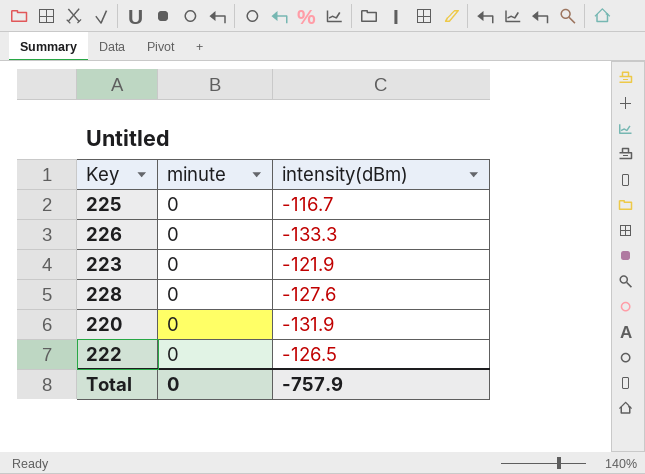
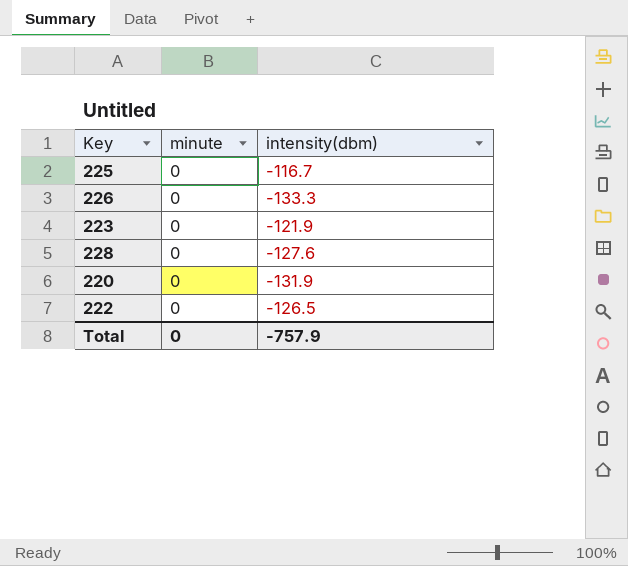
column name: intensity(dBm) -> intensity(dbm)

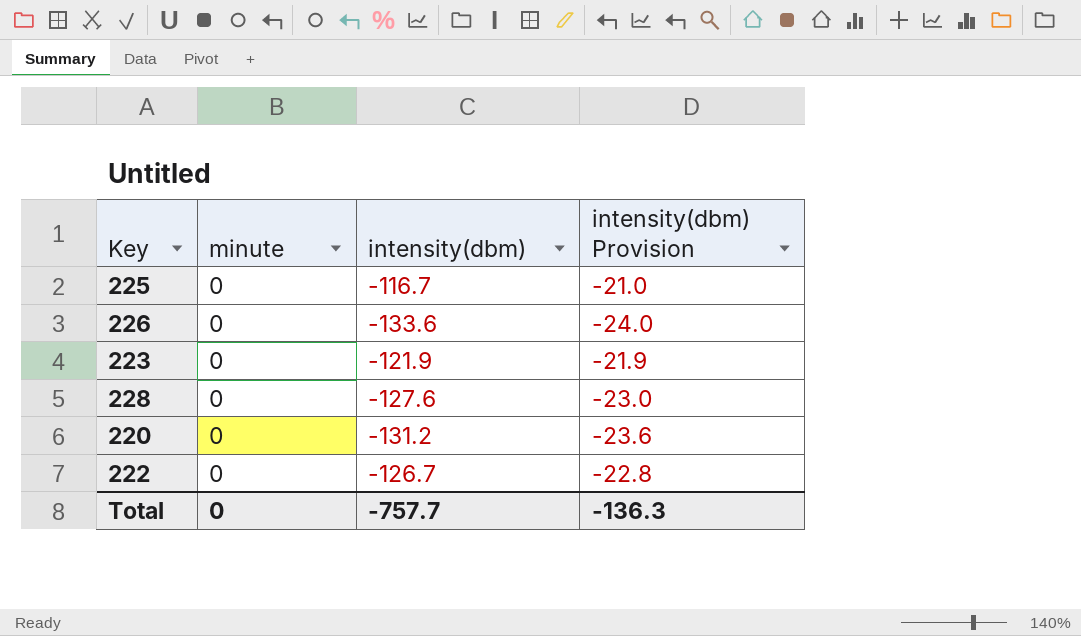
column intensity(dbm) Provision | formula: none -> [intensity(dbm)] * 0.18
226 | intensity(dbm): -133.3 -> -133.6
220 | intensity(dbm): -131.9 -> -131.2
222 | intensity(dbm): -126.5 -> -126.7
Total | intensity(dbm): -757.9 -> -757.7

